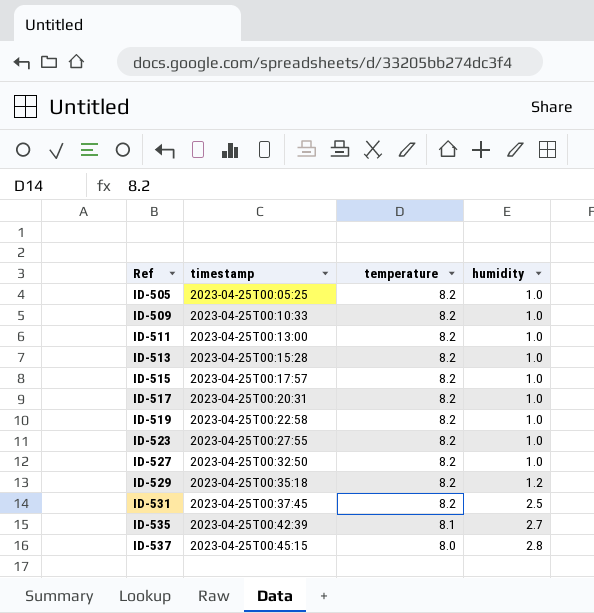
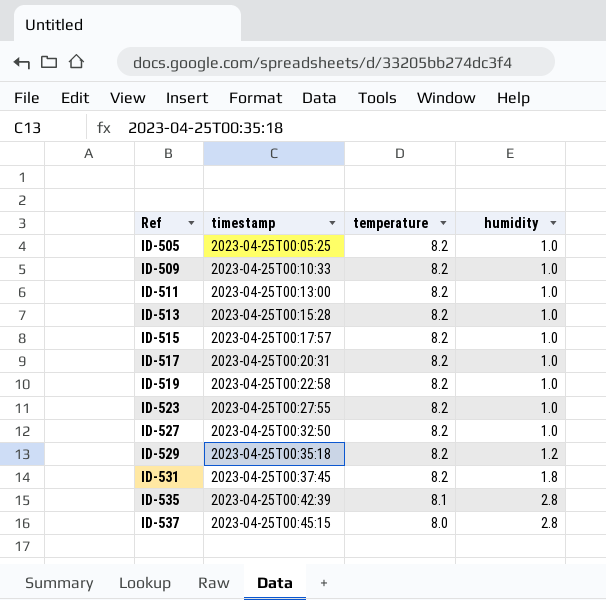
ID-531 | humidity: 2.5 -> 1.8
ID-535 | humidity: 2.7 -> 2.8

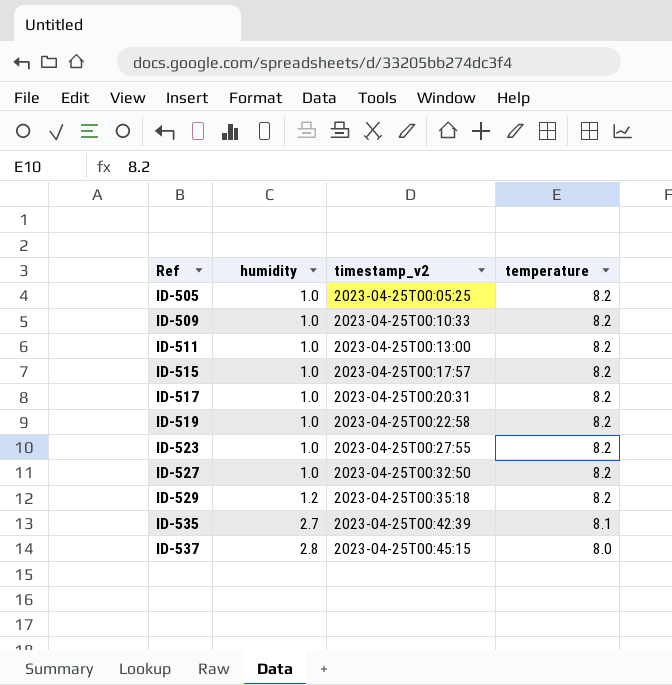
column humidity | position: 4 -> 2
column name: timestamp -> timestamp_v2
row ID-513: 2023-04-25T00:15:28 | 8.2 | 1.0 -> none
row ID-531: 2023-04-25T00:37:45 | 8.2 | 1.8 -> none
ID-535 | humidity: 2.8 -> 2.7

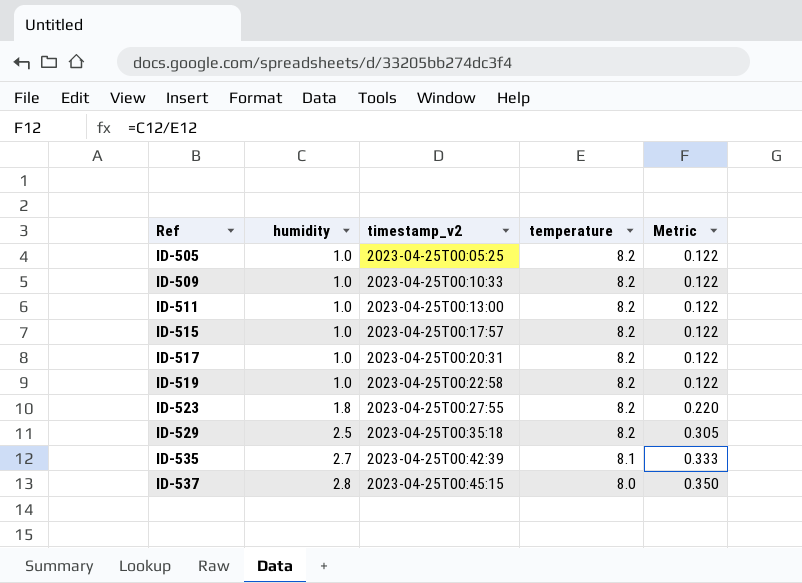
column Metric | formula: none -> [humidity] / [temperature]
row ID-527: 1.0 | 2023-04-25T00:32:50 | 8.2 -> none
ID-523 | humidity: 1.0 -> 1.8
ID-529 | humidity: 1.2 -> 2.5

